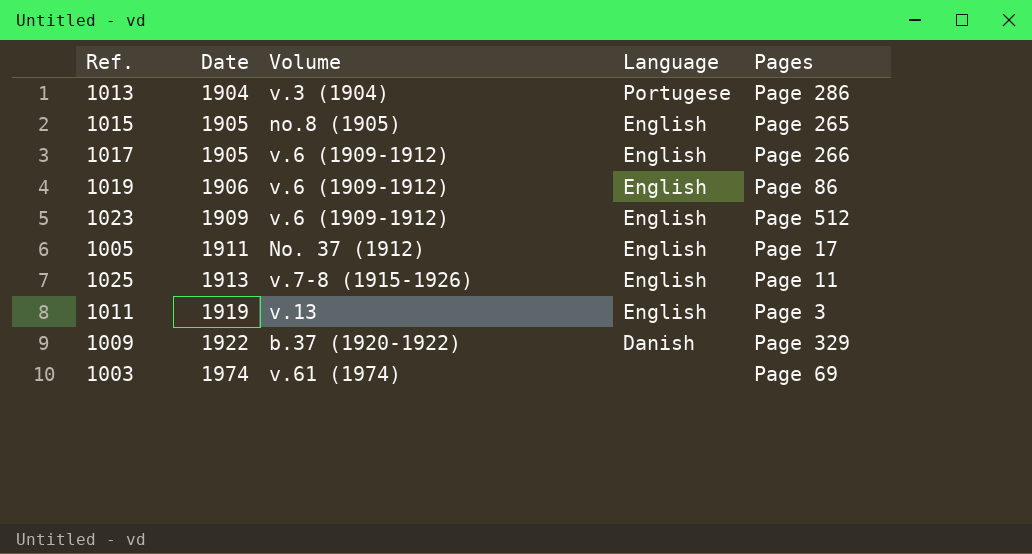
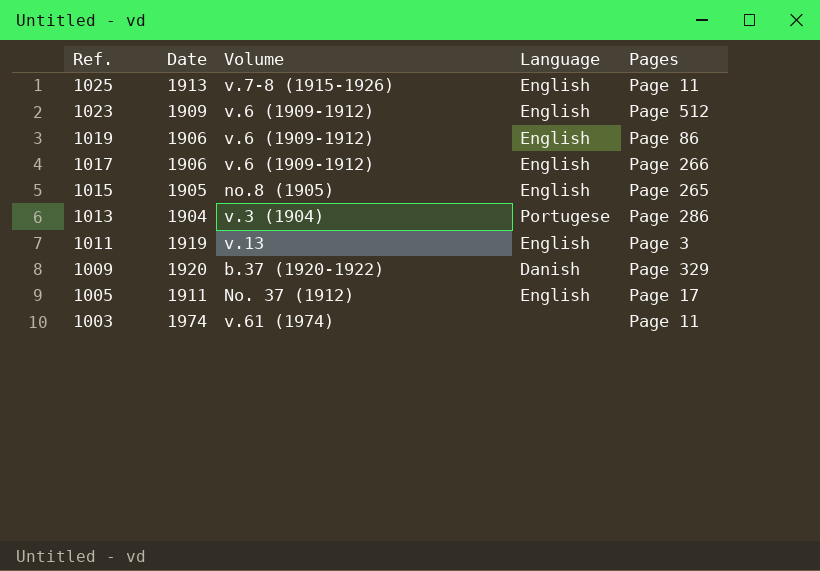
row order: Date ascending -> Ref. descending
1017 | Date: 1905 -> 1906
1009 | Date: 1922 -> 1920
1003 | Pages: Page 69 -> Page 11

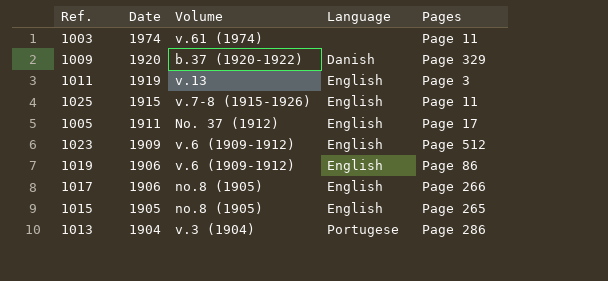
row order: Ref. descending -> Date descending
1025 | Date: 1913 -> 1915
1017 | Volume: v.6 (1909-1912) -> no.8 (1905)

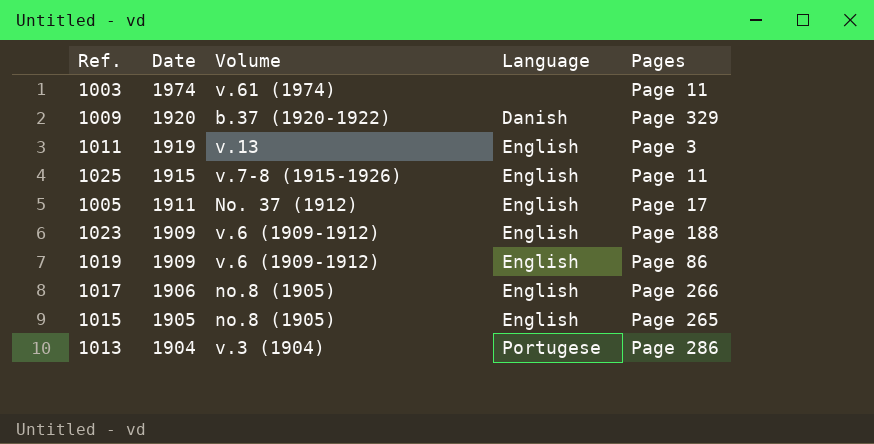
1023 | Pages: Page 512 -> Page 188
1019 | Date: 1906 -> 1909

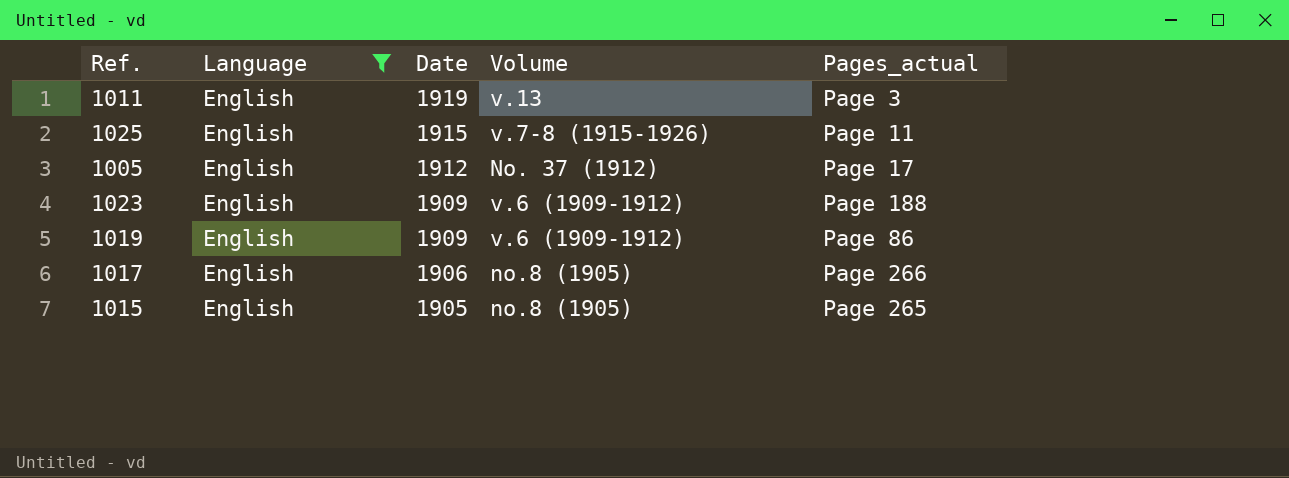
filter: none -> Language = English
column Language | position: 4 -> 2
column name: Pages -> Pages_actual
1005 | Date: 1911 -> 1912

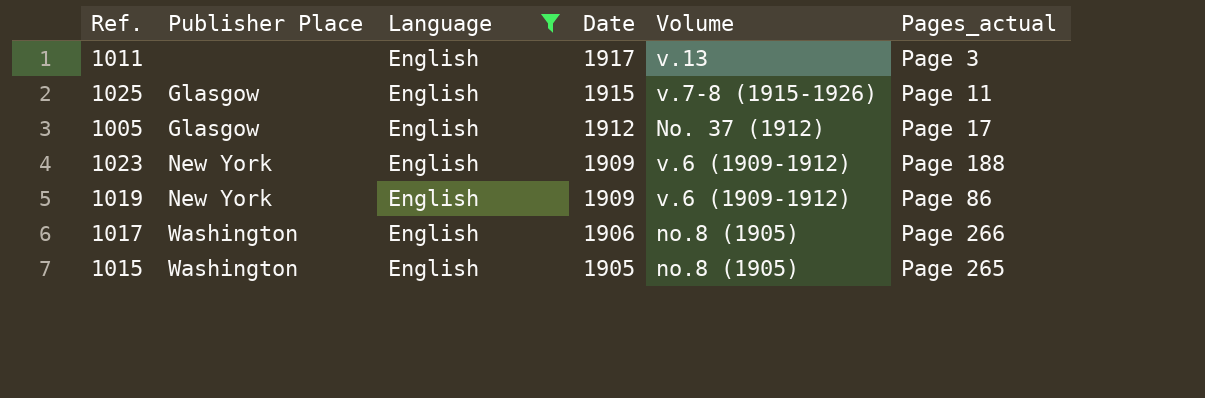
column Publisher Place | position: none -> 2
1011 | Date: 1919 -> 1917

